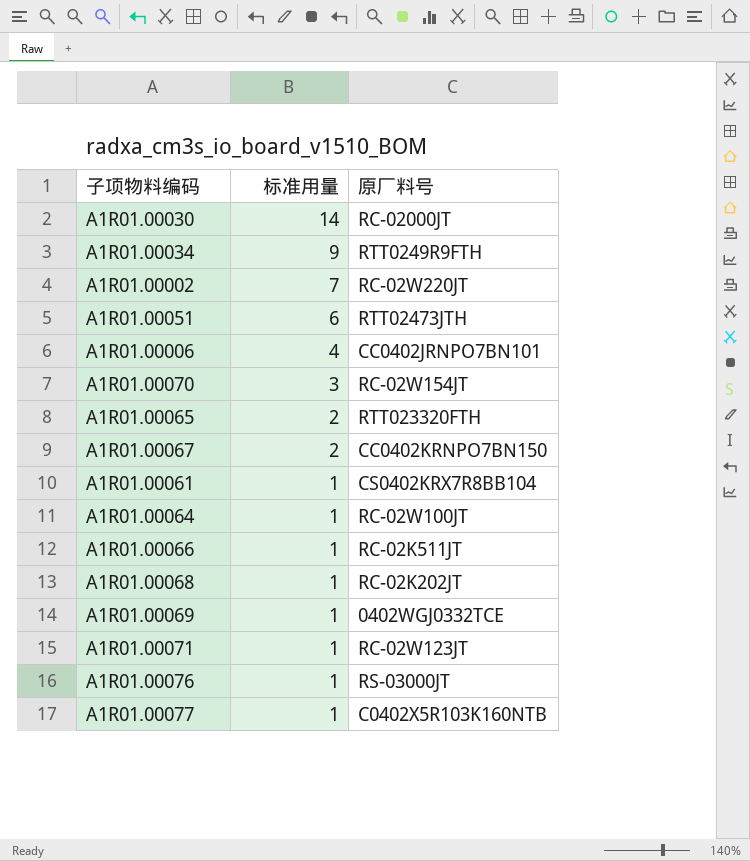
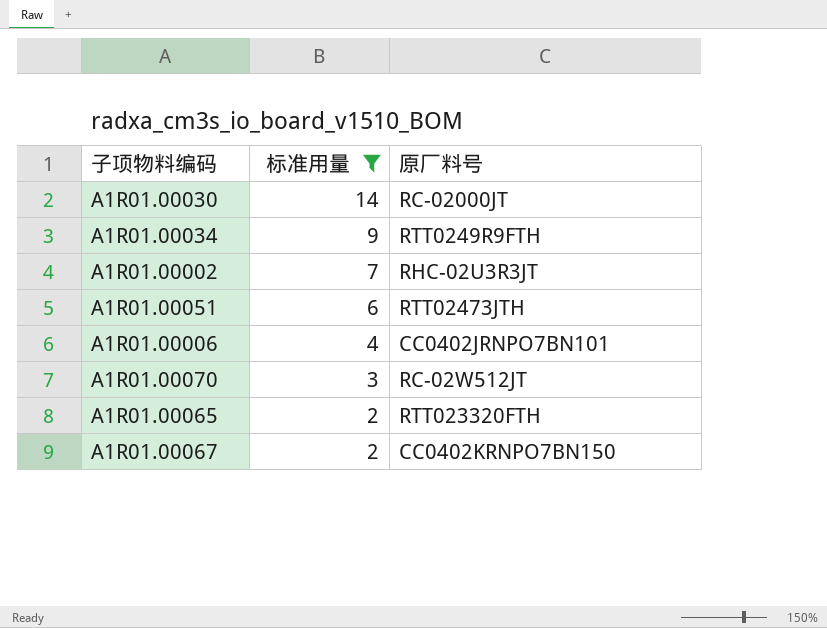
filter: none -> 标准用量 != 1
A1R01.00002 | 原厂料号: RC-02W220JT -> RHC-02U3R3JT
A1R01.00070 | 原厂料号: RC-02W154JT -> RC-02W512JT

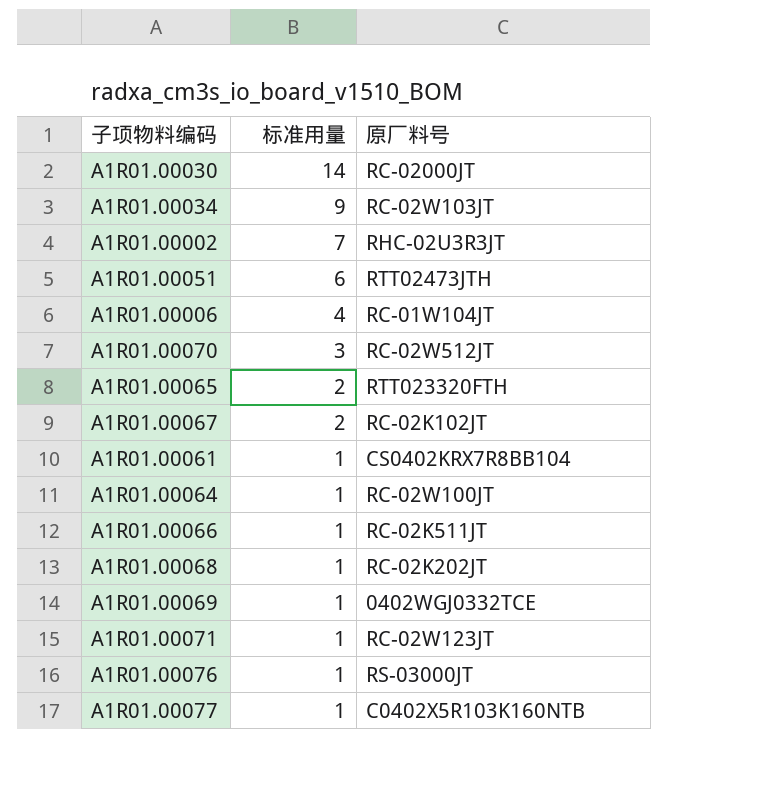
filter: 标准用量 != 1 -> none
A1R01.00034 | 原厂料号: RTT0249R9FTH -> RC-02W103JT
A1R01.00006 | 原厂料号: CC0402JRNPO7BN101 -> RC-01W104JT
A1R01.00067 | 原厂料号: CC0402KRNPO7BN150 -> RC-02K102JT

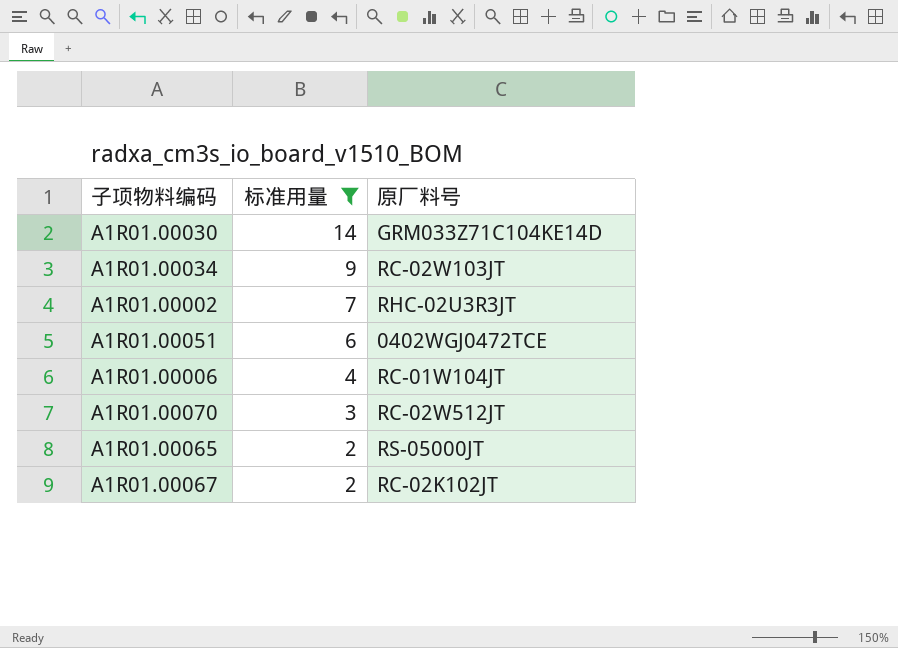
filter: none -> 标准用量 != 1
A1R01.00030 | 原厂料号: RC-02000JT -> GRM033Z71C104KE14D
A1R01.00051 | 原厂料号: RTT02473JTH -> 0402WGJ0472TCE
A1R01.00065 | 原厂料号: RTT023320FTH -> RS-05000JT

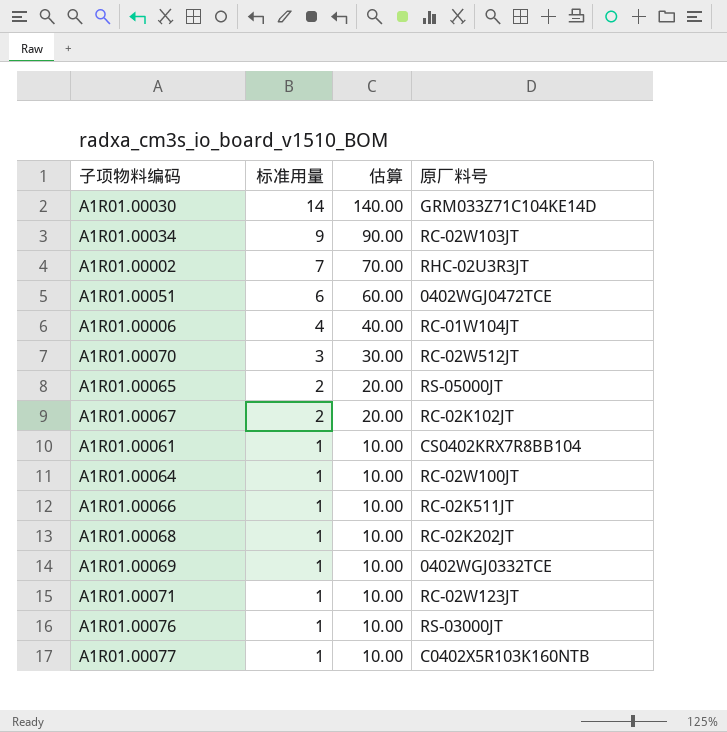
filter: 标准用量 != 1 -> none
column 估算 | formula: none -> [标准用量] * 10

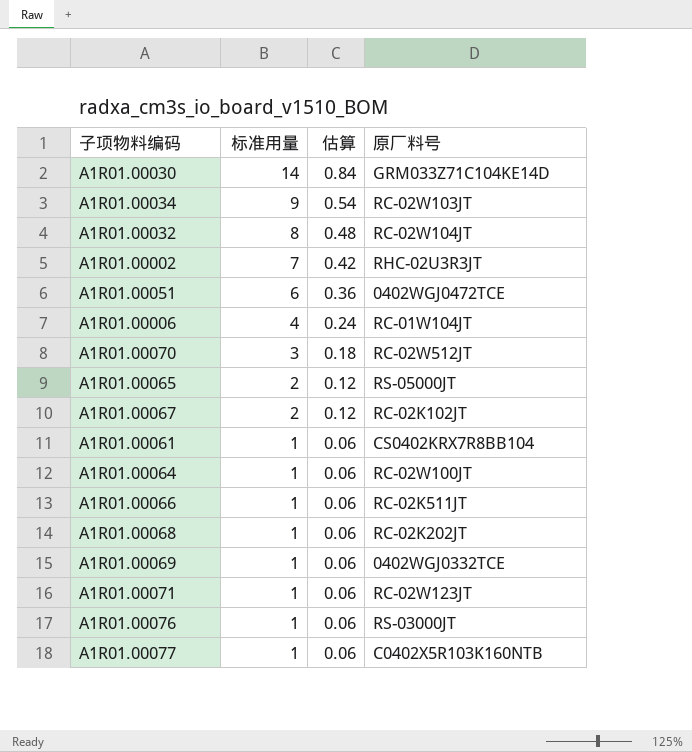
column 估算 | formula: [标准用量] * 10 -> [标准用量] * 0.06
row A1R01.00032: none -> 8 | 0.48 | RC-02W104JT

